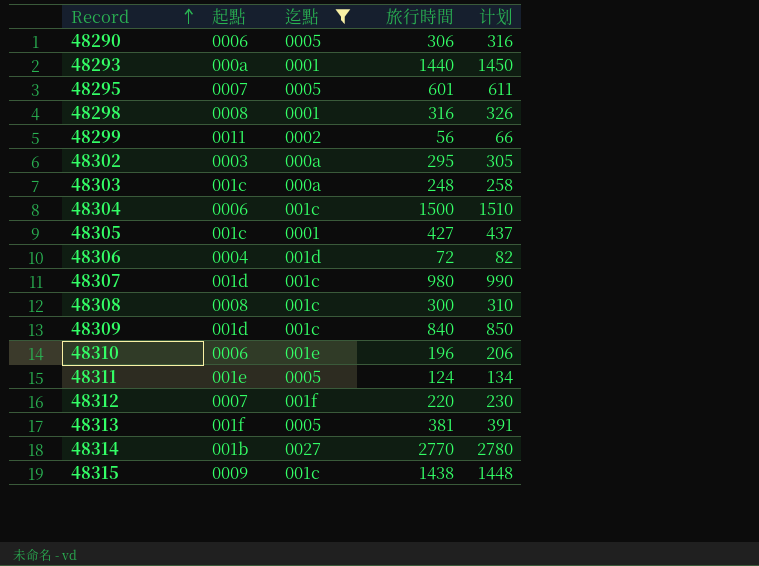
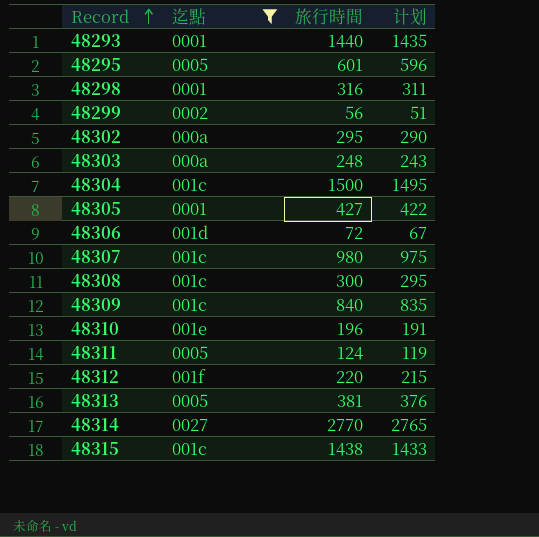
column 起點 | position: 2 -> none
column 计划 | formula: [旅行時間] + 10 -> [旅行時間] - 5
row 48290: 0006 | 0005 | 306 | 316 -> none

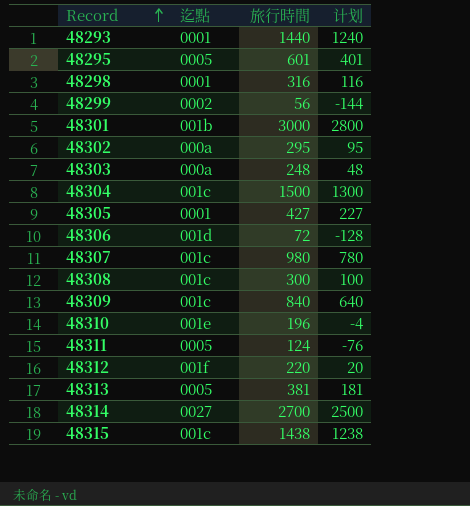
filter: 迄點 != 001b -> none
column 计划 | formula: [旅行時間] - 5 -> [旅行時間] - 200
48314 | 旅行時間: 2770 -> 2700

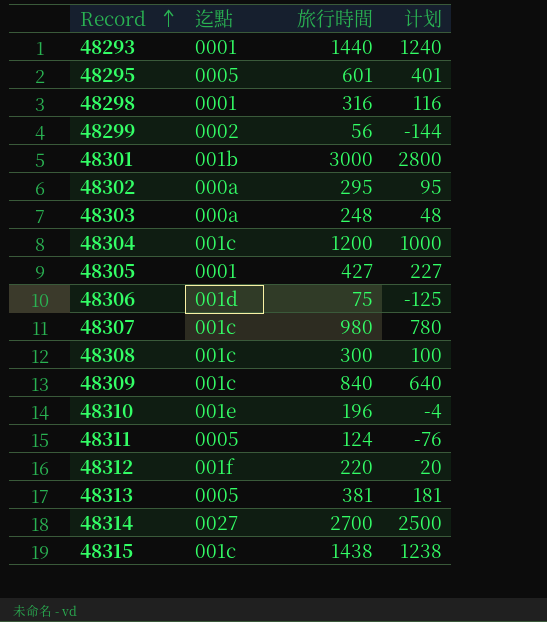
48304 | 旅行時間: 1500 -> 1200
48304 | 计划: 1300 -> 1000
48306 | 旅行時間: 72 -> 75
48306 | 计划: -128 -> -125

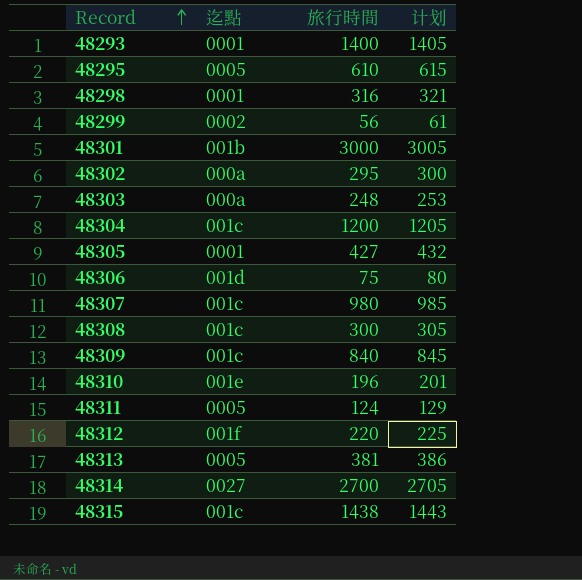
column 计划 | formula: [旅行時間] - 200 -> [旅行時間] + 5
48293 | 旅行時間: 1440 -> 1400
48295 | 旅行時間: 601 -> 610

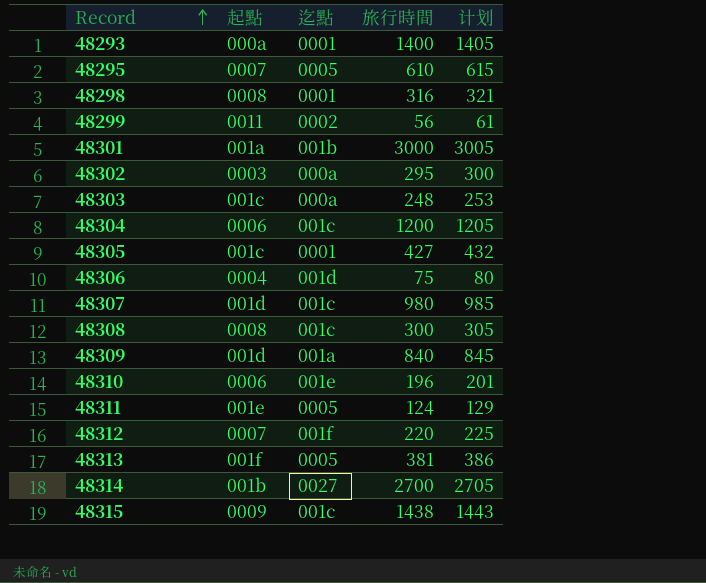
column 起點 | position: none -> 2
48309 | 迄點: 001c -> 001a

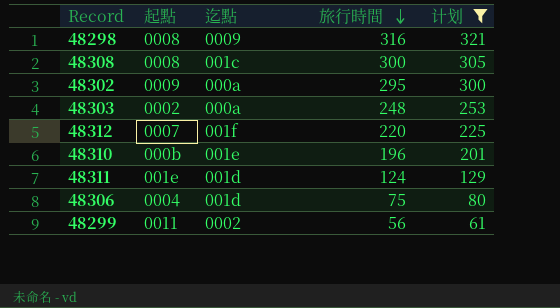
filter: none -> 计划 <= 321
row order: Record ascending -> 旅行時間 descending
48298 | 迄點: 0001 -> 0009
48302 | 起點: 0003 -> 0009
48303 | 起點: 001c -> 0002
48310 | 起點: 0006 -> 000b
48311 | 迄點: 0005 -> 001d

